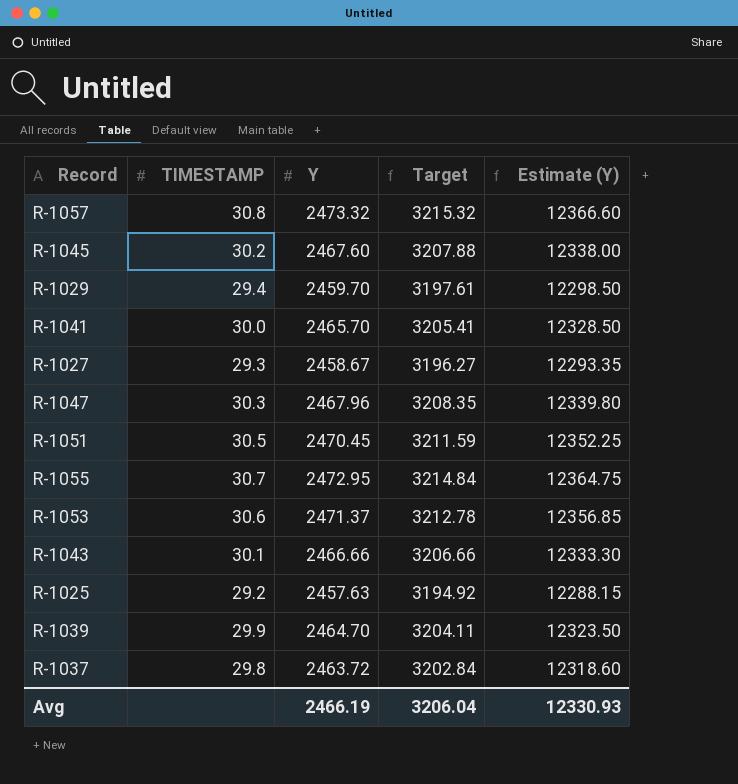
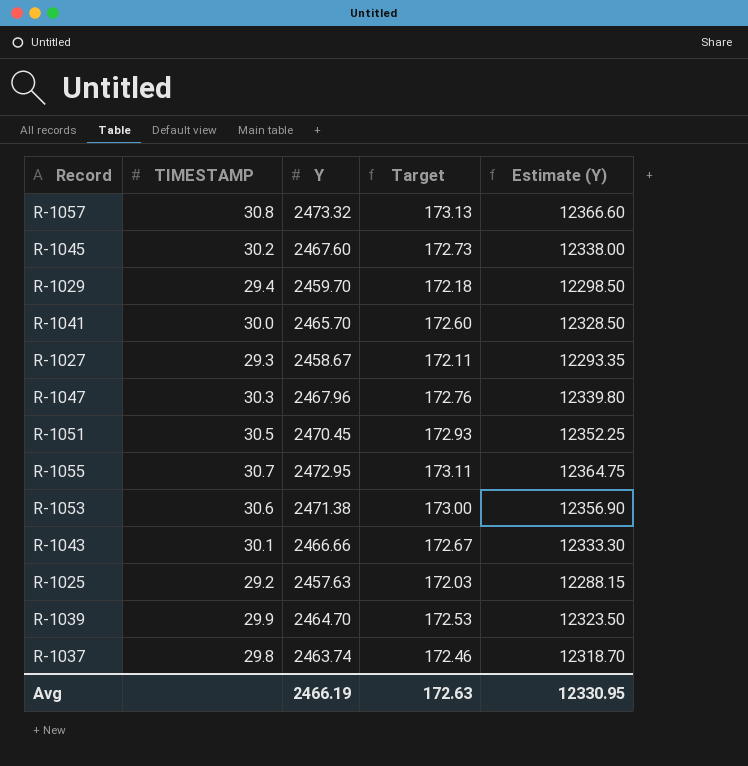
column Target | formula: [Y] * 1.3 -> [Y] * 0.07
R-1053 | Y: 2471.37 -> 2471.38
R-1053 | Estimate (Y): 12356.85 -> 12356.90
R-1037 | Y: 2463.72 -> 2463.74
R-1037 | Estimate (Y): 12318.60 -> 12318.70
Avg | Target: 3206.04 -> 172.63
Avg | Estimate (Y): 12330.93 -> 12330.95

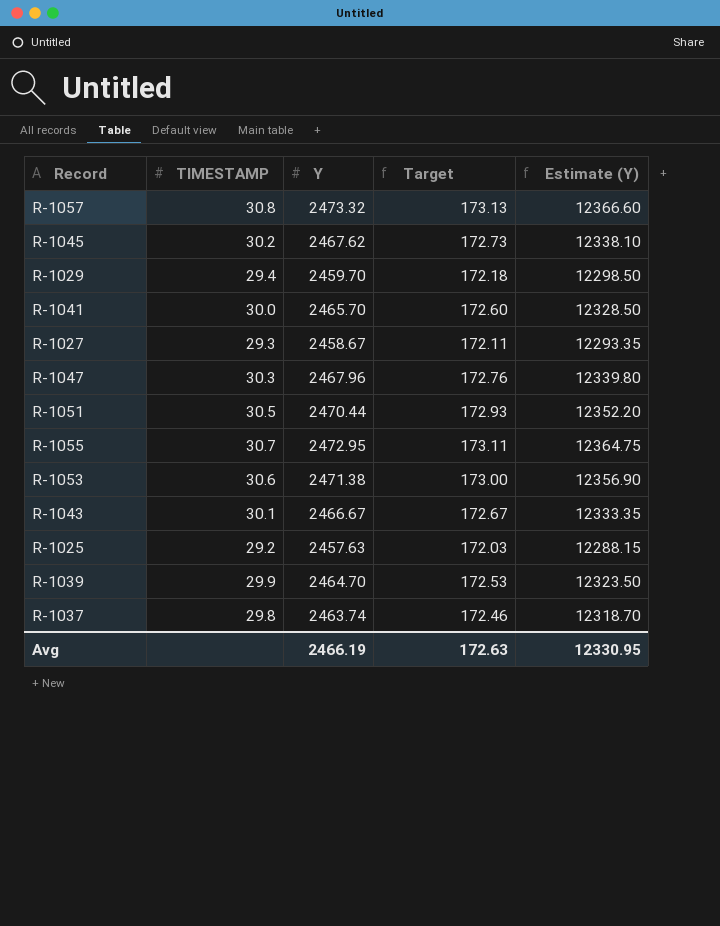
R-1045 | Y: 2467.60 -> 2467.62
R-1045 | Estimate (Y): 12338.00 -> 12338.10
R-1051 | Y: 2470.45 -> 2470.44
R-1051 | Estimate (Y): 12352.25 -> 12352.20
R-1043 | Y: 2466.66 -> 2466.67
R-1043 | Estimate (Y): 12333.30 -> 12333.35

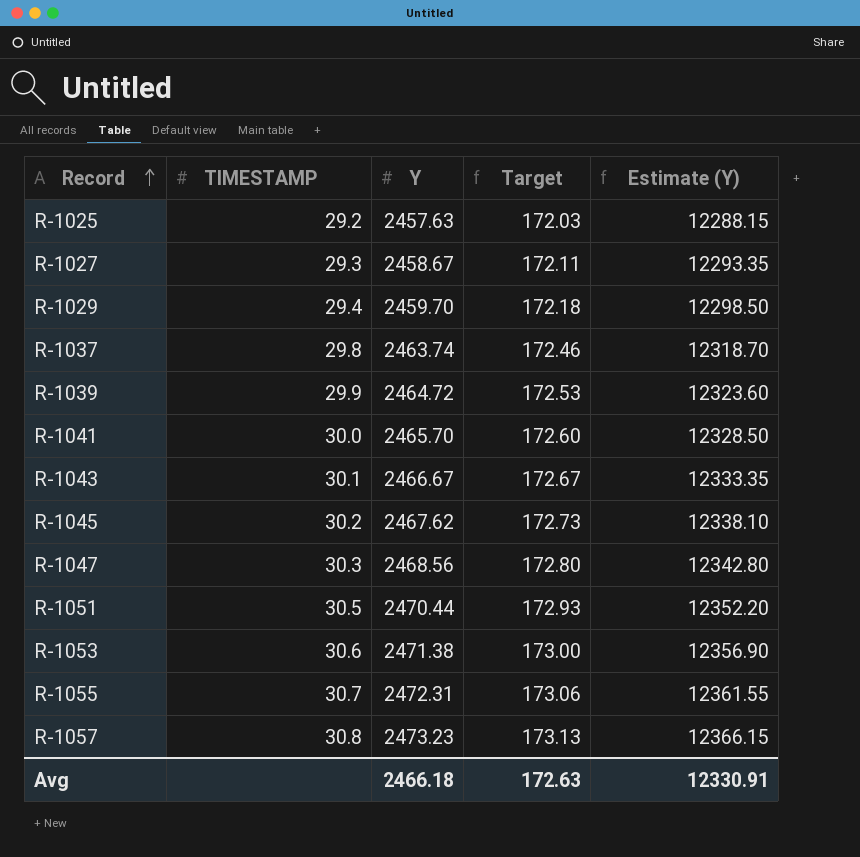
row order: none -> Record ascending
R-1039 | Y: 2464.70 -> 2464.72
R-1039 | Estimate (Y): 12323.50 -> 12323.60
R-1047 | Y: 2467.96 -> 2468.56
R-1047 | Target: 172.76 -> 172.80
R-1047 | Estimate (Y): 12339.80 -> 12342.80
R-1055 | Y: 2472.95 -> 2472.31
R-1055 | Target: 173.11 -> 173.06
R-1055 | Estimate (Y): 12364.75 -> 12361.55
R-1057 | Y: 2473.32 -> 2473.23
R-1057 | Estimate (Y): 12366.60 -> 12366.15
Avg | Y: 2466.19 -> 2466.18
Avg | Estimate (Y): 12330.95 -> 12330.91

